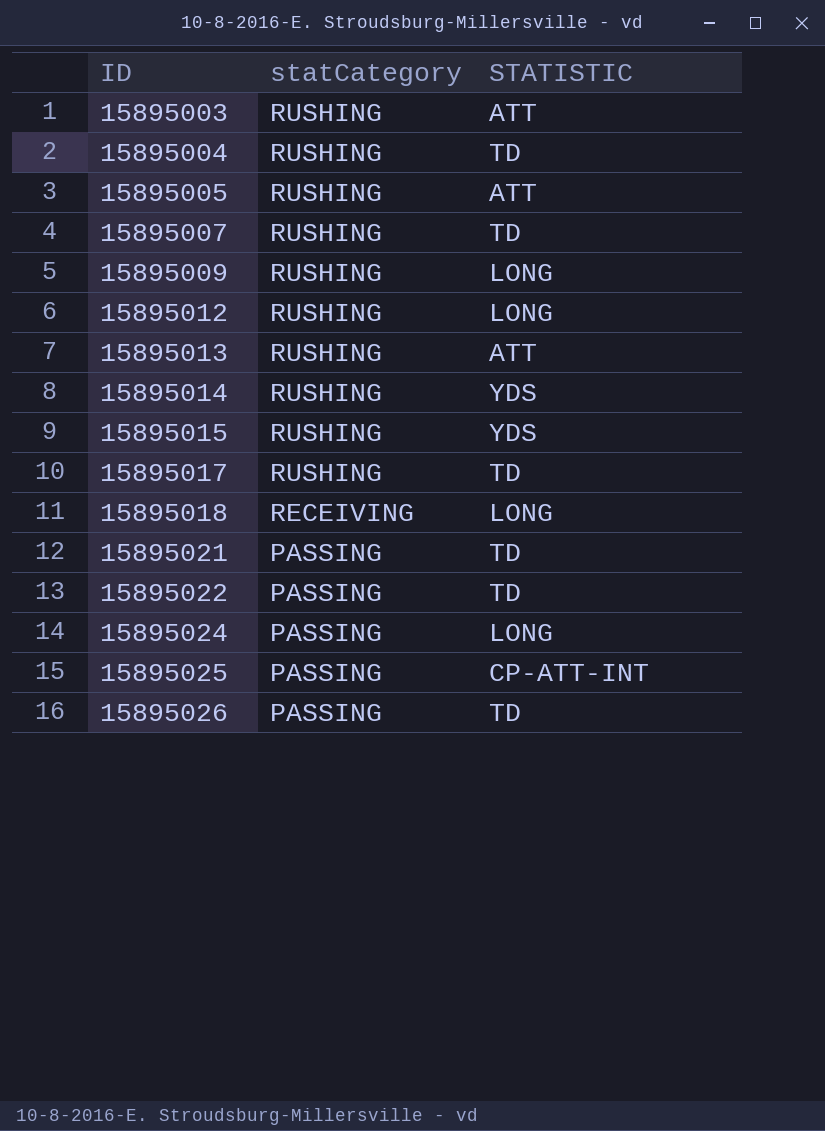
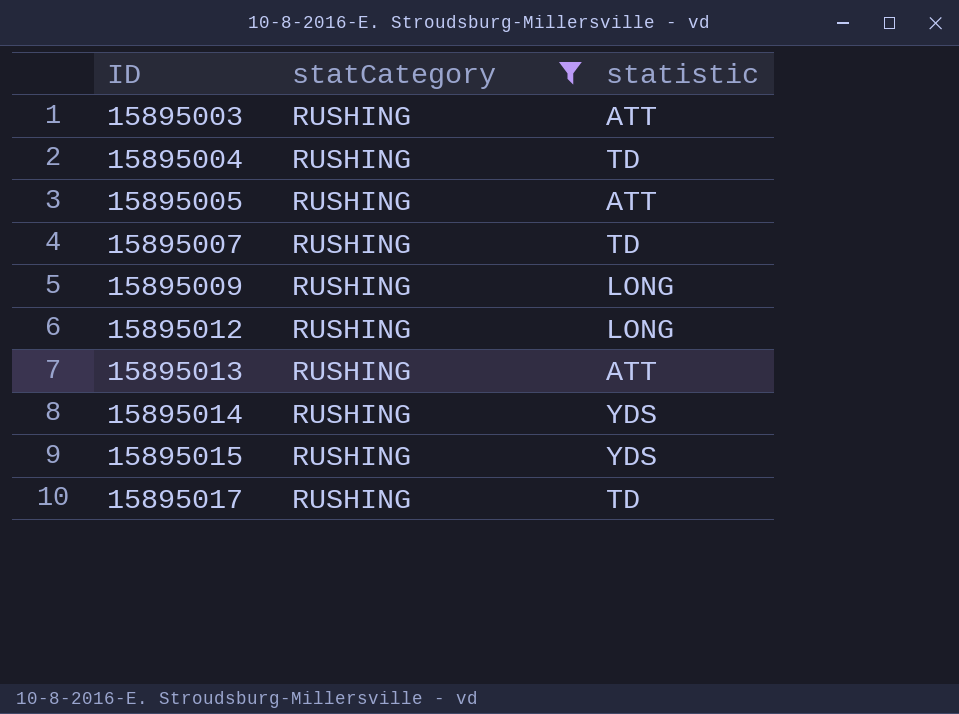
filter: none -> statCategory = RUSHING
column name: STATISTIC -> statistic

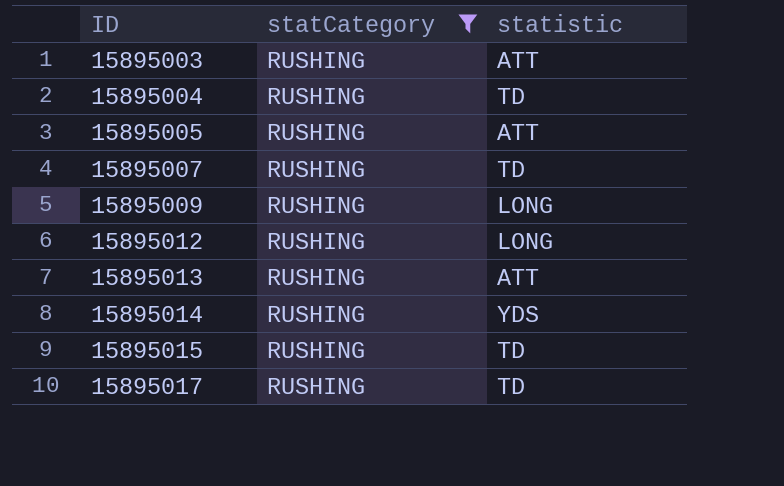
15895015 | statistic: YDS -> TD

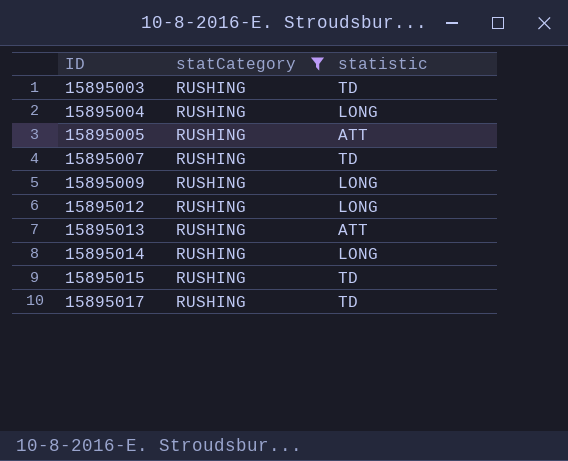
15895003 | statistic: ATT -> TD
15895004 | statistic: TD -> LONG
15895014 | statistic: YDS -> LONG

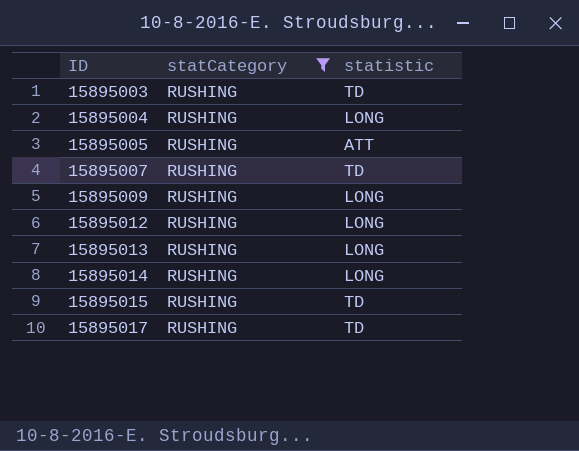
15895013 | statistic: ATT -> LONG

